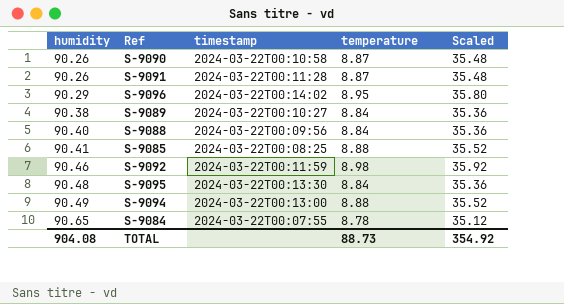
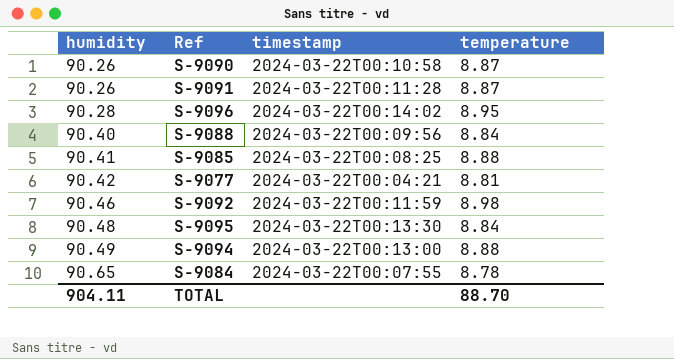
column Scaled | formula: [temperature] * 4 -> none
row S-9089: 90.38 | 2024-03-22T00:10:27 | 8.84 | 35.36 -> none
S-9096 | humidity: 90.29 -> 90.28
row S-9077: none -> 90.42 | 2024-03-22T00:04:21 | 8.81
TOTAL | humidity: 904.08 -> 904.11
TOTAL | temperature: 88.73 -> 88.70

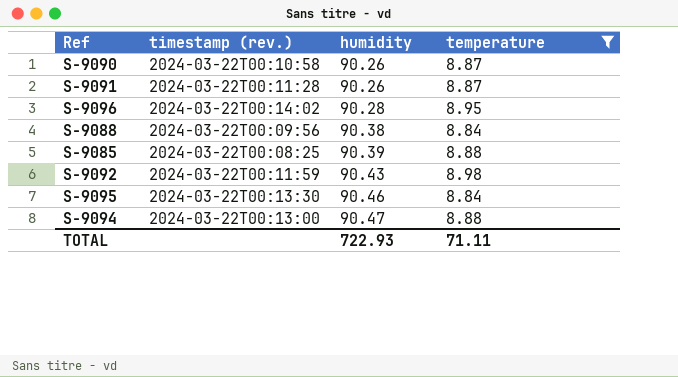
filter: none -> temperature >= 8.84
column name: timestamp -> timestamp (rev.)
column humidity | position: 1 -> 3
S-9088 | humidity: 90.40 -> 90.38
S-9085 | humidity: 90.41 -> 90.39
S-9092 | humidity: 90.46 -> 90.43
S-9095 | humidity: 90.48 -> 90.46
S-9094 | humidity: 90.49 -> 90.47
TOTAL | humidity: 904.11 -> 722.93
TOTAL | temperature: 88.70 -> 71.11

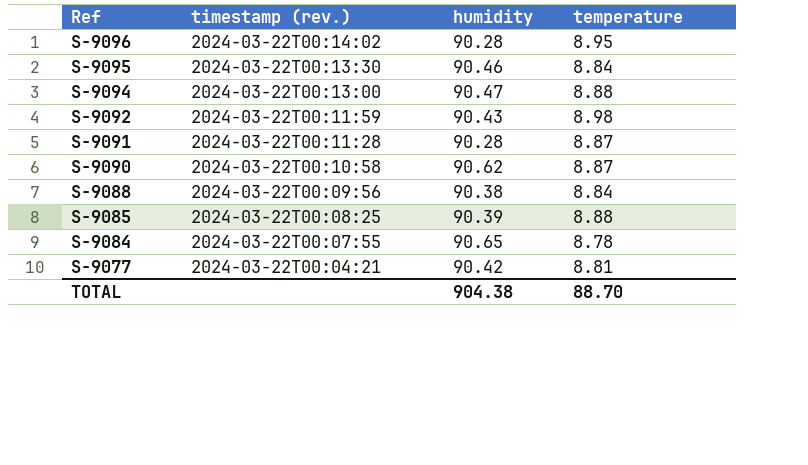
filter: temperature >= 8.84 -> none
row order: humidity ascending -> Ref descending
S-9091 | humidity: 90.26 -> 90.28
S-9090 | humidity: 90.26 -> 90.62
TOTAL | humidity: 722.93 -> 904.38
TOTAL | temperature: 71.11 -> 88.70

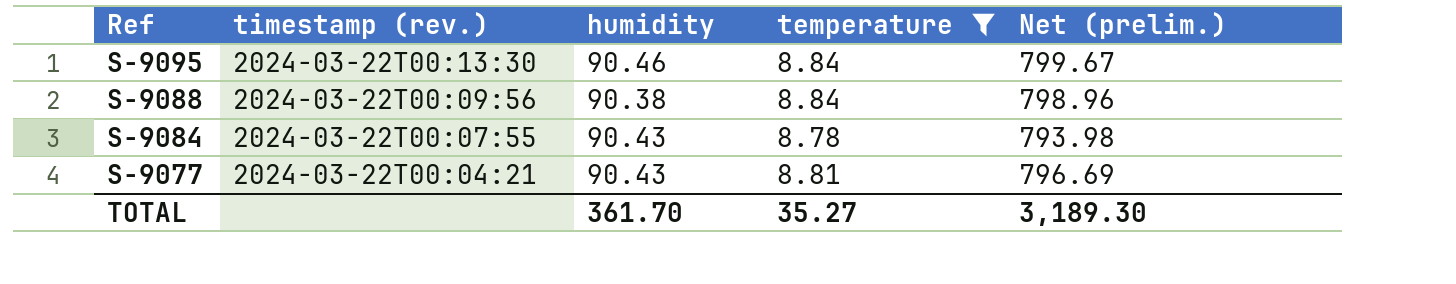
filter: none -> temperature <= 8.84
column Net (prelim.) | formula: none -> [humidity] * [temperature]
S-9084 | humidity: 90.65 -> 90.43
S-9077 | humidity: 90.42 -> 90.43
TOTAL | humidity: 904.38 -> 361.70
TOTAL | temperature: 88.70 -> 35.27

